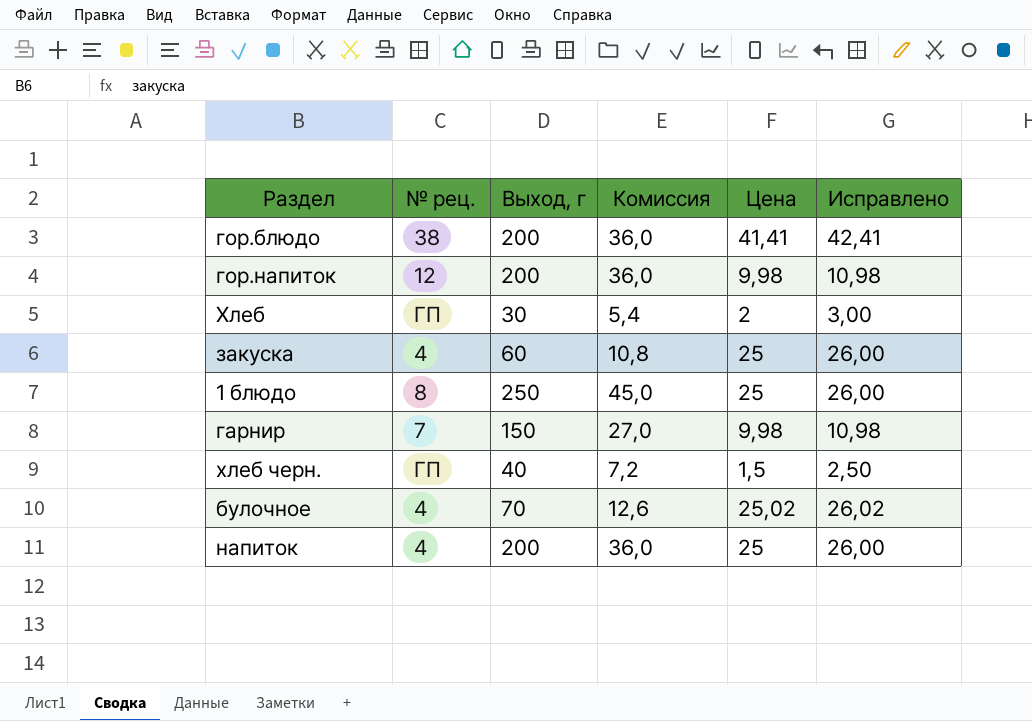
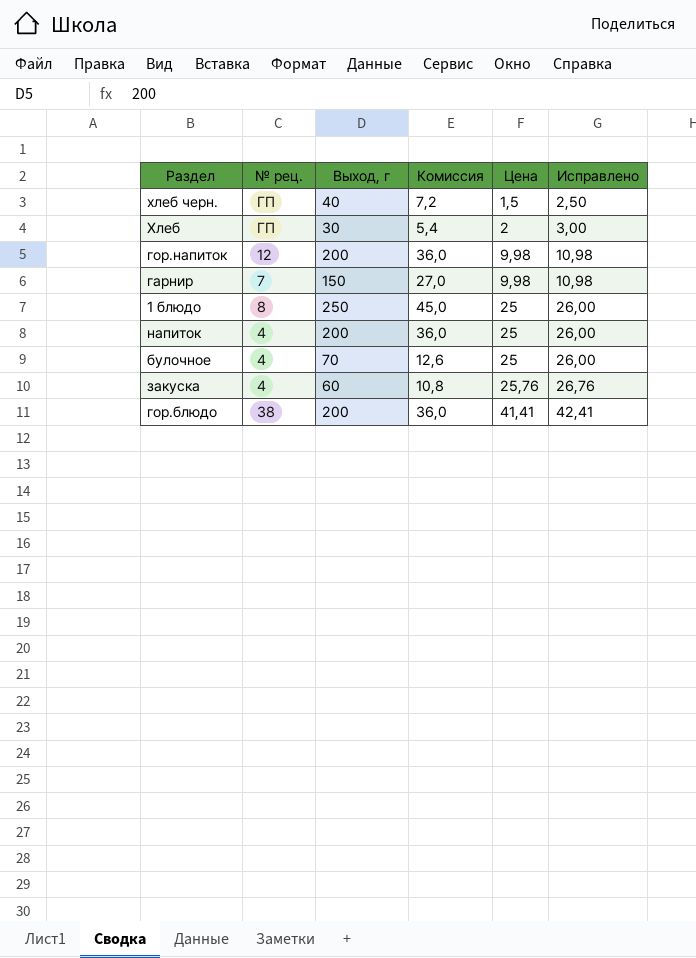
row order: none -> Цена ascending
булочное | Цена: 25,02 -> 25
булочное | Исправлено: 26,02 -> 26,00
закуска | Цена: 25 -> 25,76
закуска | Исправлено: 26,00 -> 26,76

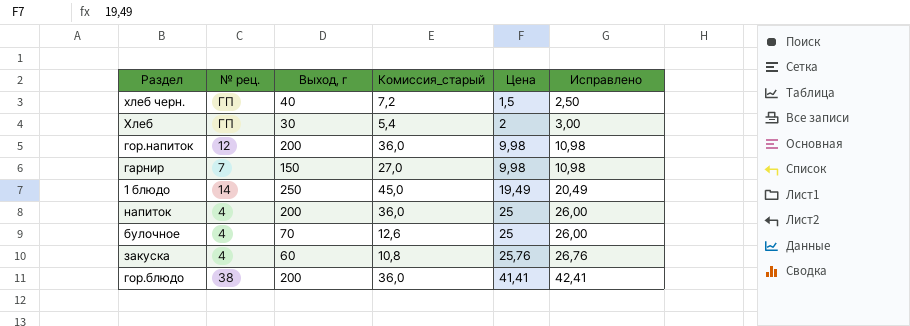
column name: Комиссия -> Комиссия_старый
1 блюдо | № рец.: 8 -> 14
1 блюдо | Цена: 25 -> 19,49
1 блюдо | Исправлено: 26,00 -> 20,49

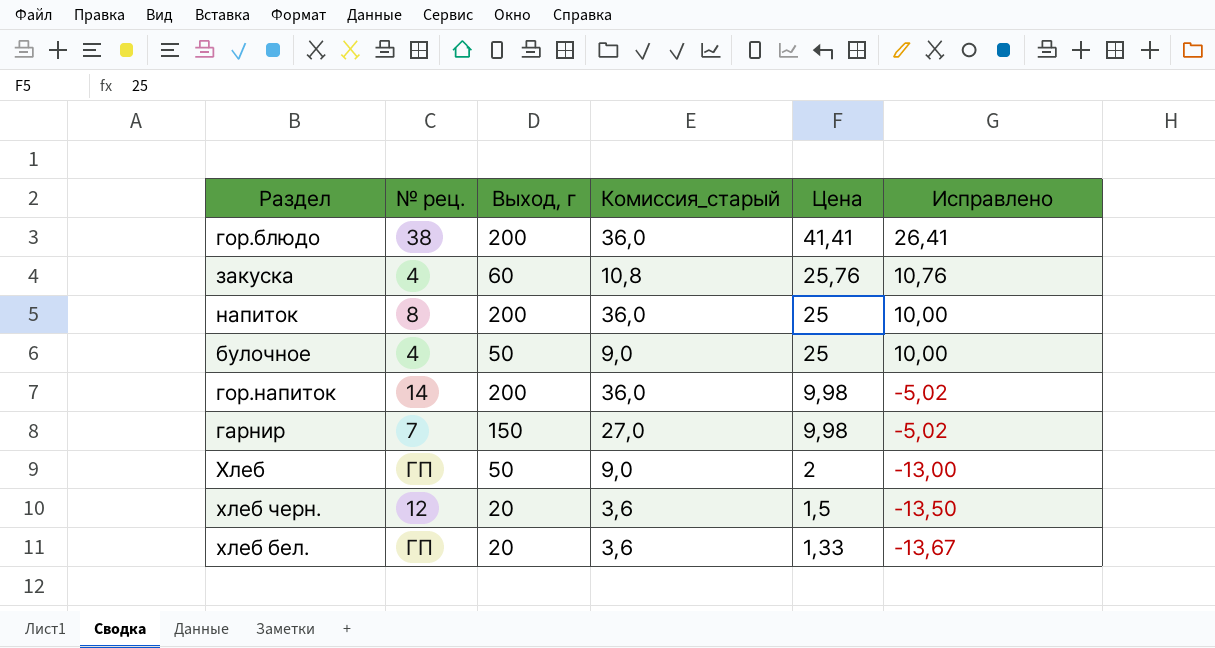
row order: Цена ascending -> Цена descending
column Исправлено | formula: [Цена] + 1 -> [Цена] - 15
row 1 блюдо: 14 | 250 | 45,0 | 19,49 | 20,49 -> none
напиток | № рец.: 4 -> 8
булочное | Выход, г: 70 -> 50
булочное | Комиссия_старый: 12,6 -> 9,0
гор.напиток | № рец.: 12 -> 14
Хлеб | Выход, г: 30 -> 50
Хлеб | Комиссия_старый: 5,4 -> 9,0
хлеб черн. | № рец.: ГП -> 12
хлеб черн. | Выход, г: 40 -> 20
хлеб черн. | Комиссия_старый: 7,2 -> 3,6
row хлеб бел.: none -> ГП | 20 | 3,6 | 1,33 | -13,67

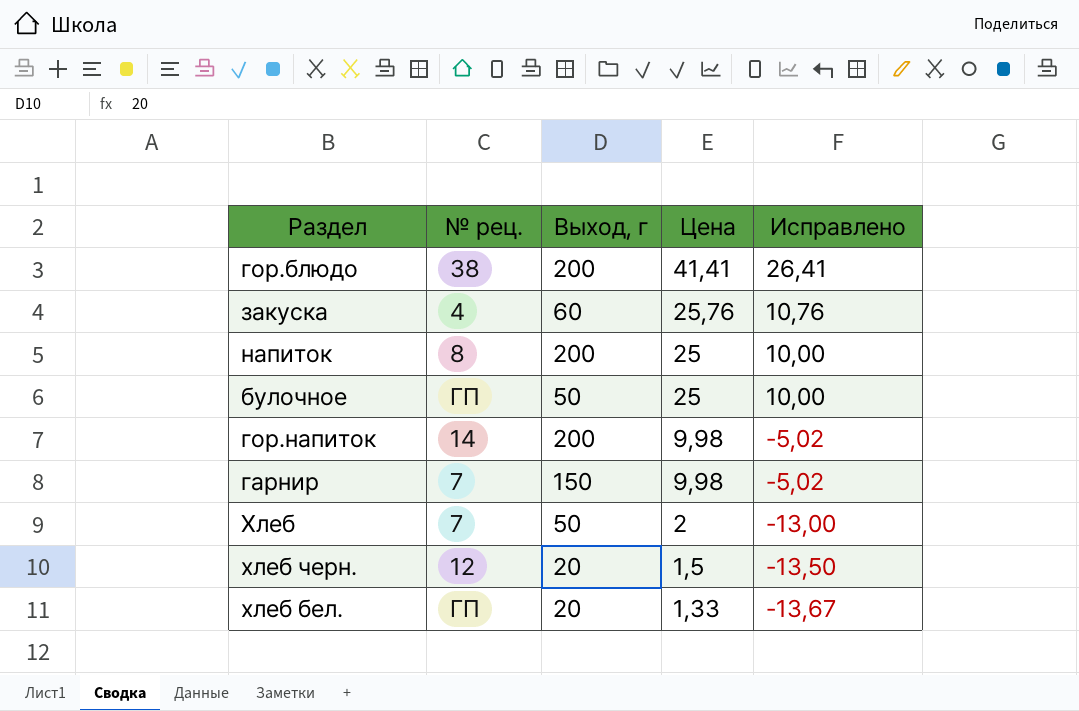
column Комиссия_старый | formula: [Выход, г] * 0,18 -> none
булочное | № рец.: 4 -> ГП
Хлеб | № рец.: ГП -> 7

